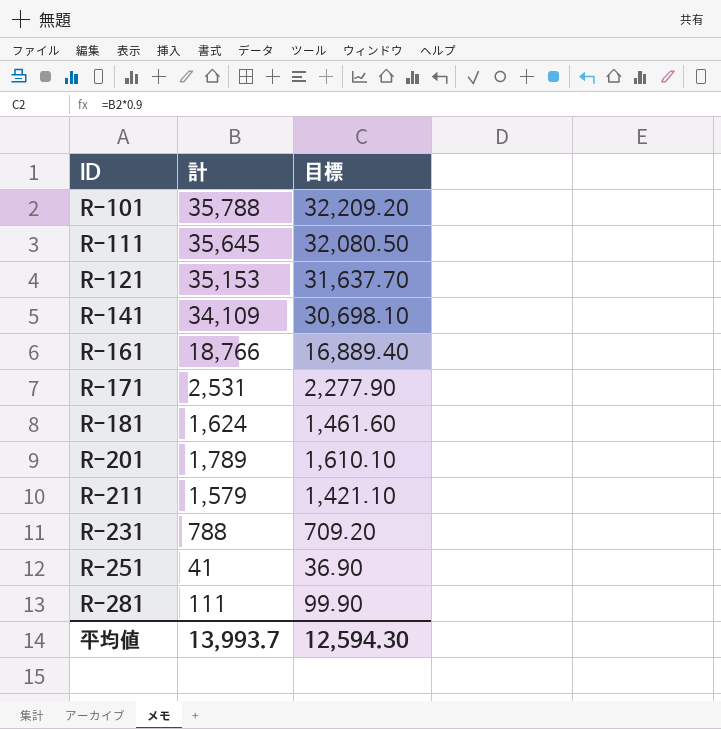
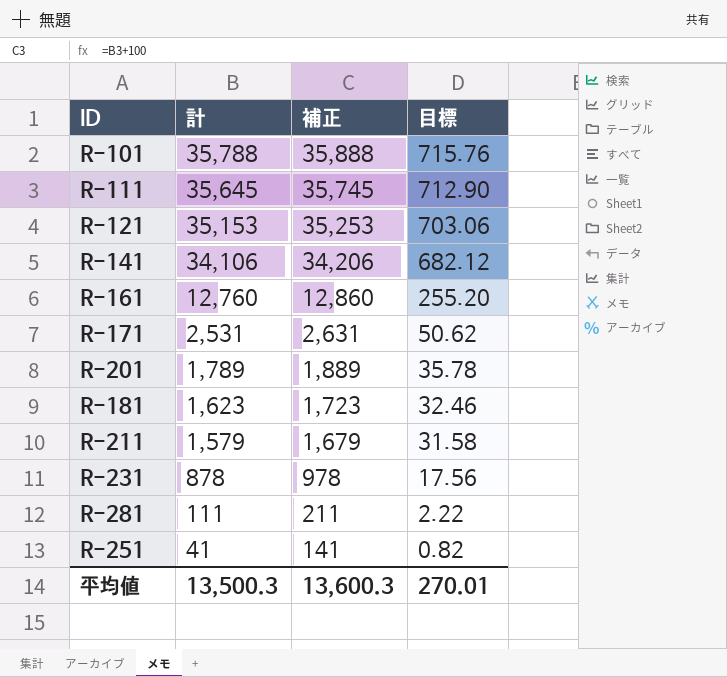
row order: ID ascending -> 計 descending
column 補正 | formula: none -> [計] + 100
column 目標 | formula: [計] * 0.9 -> [計] * 0.02
R-141 | 計: 34,109 -> 34,106
R-161 | 計: 18,766 -> 12,760
R-181 | 計: 1,624 -> 1,623
R-231 | 計: 788 -> 878
平均値 | 計: 13,993.7 -> 13,500.3
平均値 | 目標: 12,594.30 -> 270.01

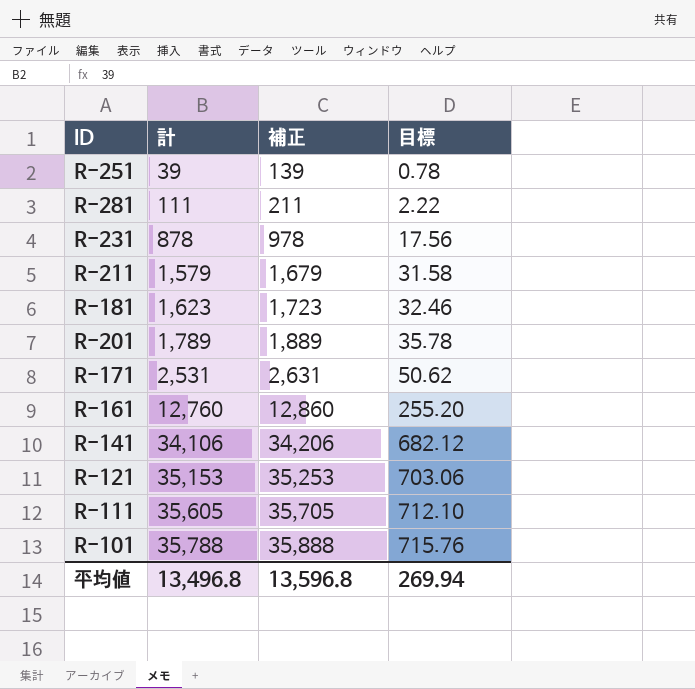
row order: 計 descending -> 計 ascending
R-251 | 計: 41 -> 39
R-251 | 補正: 141 -> 139
R-251 | 目標: 0.82 -> 0.78
R-111 | 計: 35,645 -> 35,605
R-111 | 補正: 35,745 -> 35,705
R-111 | 目標: 712.90 -> 712.10
平均値 | 計: 13,500.3 -> 13,496.8
平均値 | 補正: 13,600.3 -> 13,596.8
平均値 | 目標: 270.01 -> 269.94

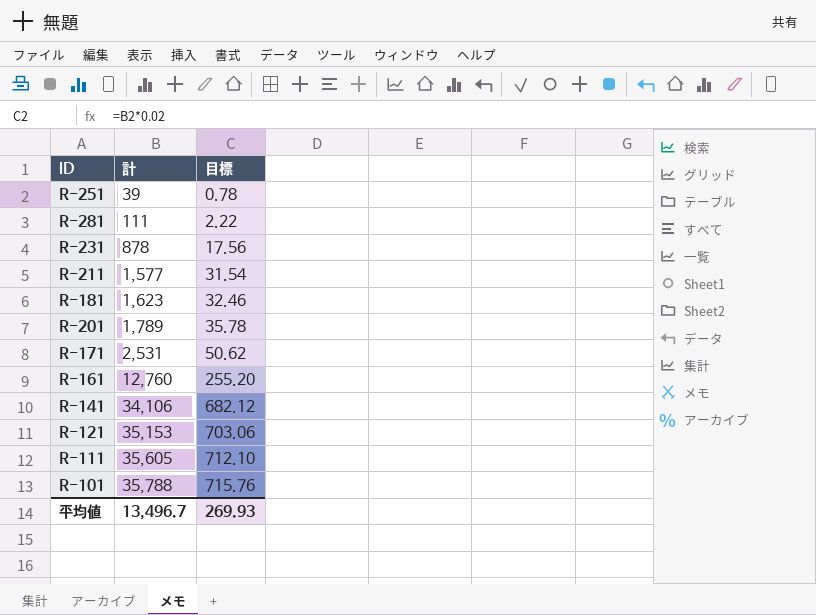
column 補正 | formula: [計] + 100 -> none
R-211 | 計: 1,579 -> 1,577
R-211 | 目標: 31.58 -> 31.54
平均値 | 計: 13,496.8 -> 13,496.7
平均値 | 目標: 269.94 -> 269.93

